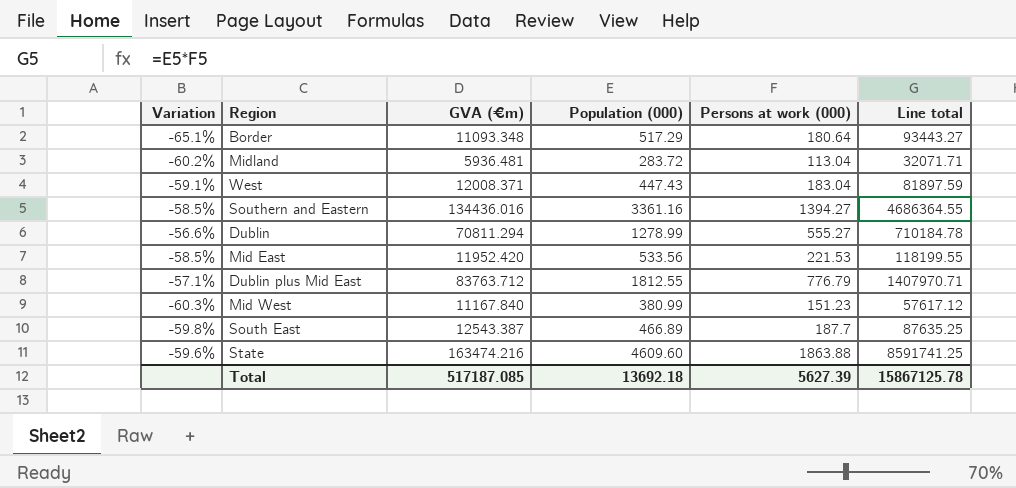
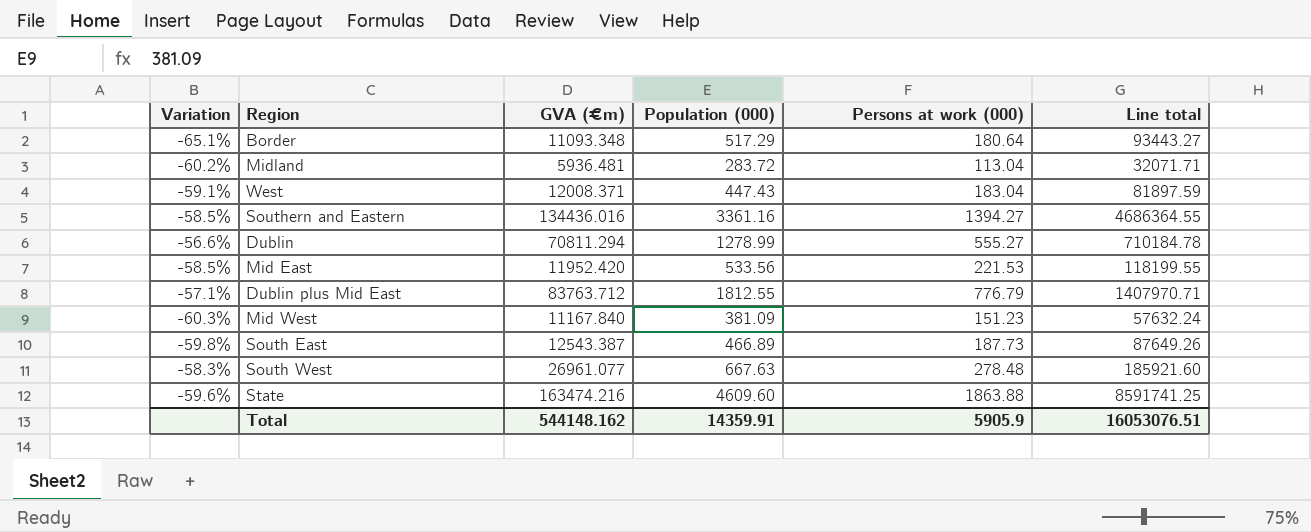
Mid West | Population (000): 380.99 -> 381.09
Mid West | Line total: 57617.12 -> 57632.24
South East | Persons at work (000): 187.7 -> 187.73
South East | Line total: 87635.25 -> 87649.26
row South West: none -> -58.3% | 26961.077 | 667.63 | 278.48 | 185921.60
Total | GVA (€m): 517187.085 -> 544148.162
Total | Population (000): 13692.18 -> 14359.91
Total | Persons at work (000): 5627.39 -> 5905.9
Total | Line total: 15867125.78 -> 16053076.51

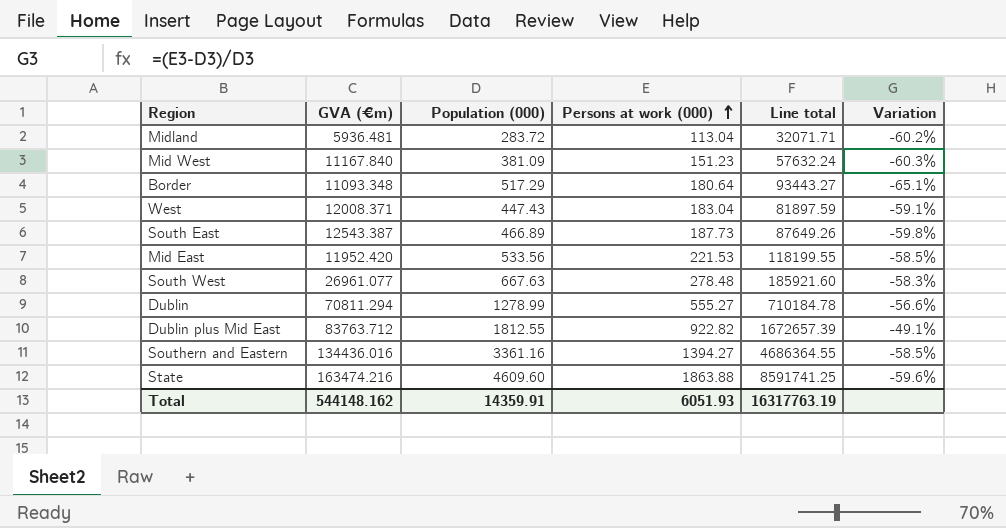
row order: none -> Persons at work (000) ascending
column Variation | position: 1 -> 6
Dublin plus Mid East | Persons at work (000): 776.79 -> 922.82
Dublin plus Mid East | Line total: 1407970.71 -> 1672657.39
Dublin plus Mid East | Variation: -57.1% -> -49.1%
Total | Persons at work (000): 5905.9 -> 6051.93
Total | Line total: 16053076.51 -> 16317763.19

